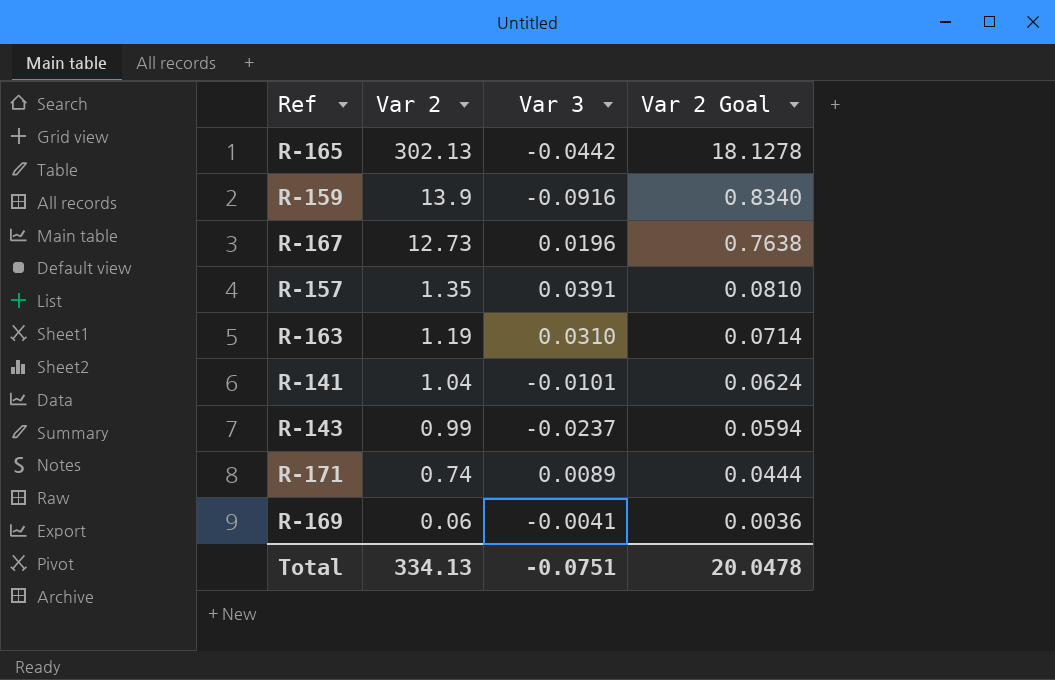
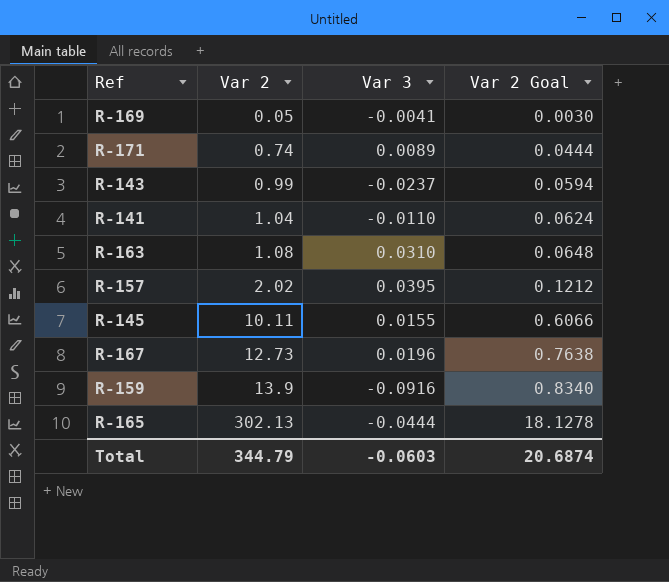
row order: Var 2 descending -> Var 2 ascending
R-169 | Var 2: 0.06 -> 0.05
R-169 | Var 2 Goal: 0.0036 -> 0.0030
R-141 | Var 3: -0.0101 -> -0.0110
R-163 | Var 2: 1.19 -> 1.08
R-163 | Var 2 Goal: 0.0714 -> 0.0648
R-157 | Var 2: 1.35 -> 2.02
R-157 | Var 3: 0.0391 -> 0.0395
R-157 | Var 2 Goal: 0.0810 -> 0.1212
row R-145: none -> 10.11 | 0.0155 | 0.6066
R-165 | Var 3: -0.0442 -> -0.0444
Total | Var 2: 334.13 -> 344.79
Total | Var 3: -0.0751 -> -0.0603
Total | Var 2 Goal: 20.0478 -> 20.6874

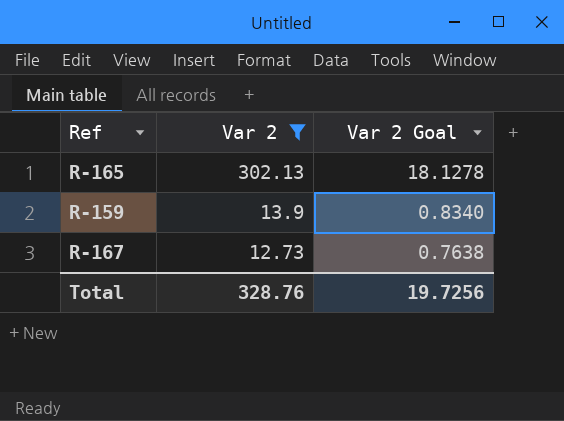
filter: none -> Var 2 >= 12.73
row order: Var 2 ascending -> Var 2 descending
column Var 3 | position: 3 -> none
Total | Var 2: 344.79 -> 328.76
Total | Var 2 Goal: 20.6874 -> 19.7256

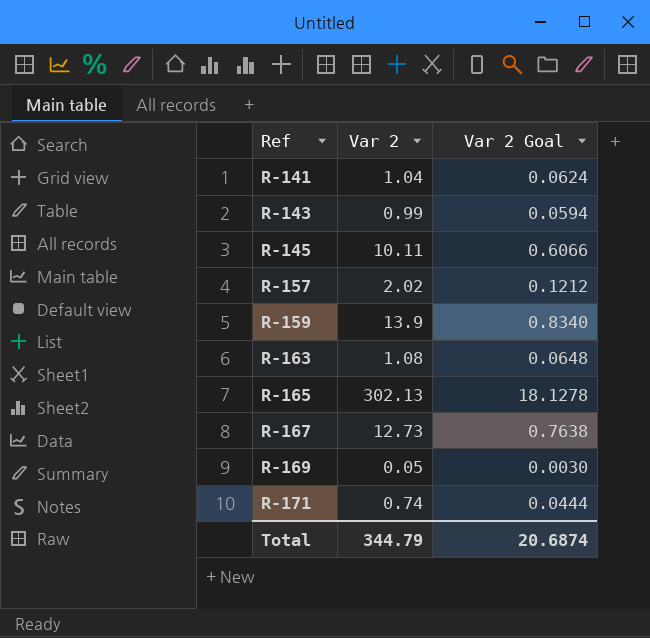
filter: Var 2 >= 12.73 -> none
row order: Var 2 descending -> Ref ascending
Total | Var 2: 328.76 -> 344.79
Total | Var 2 Goal: 19.7256 -> 20.6874

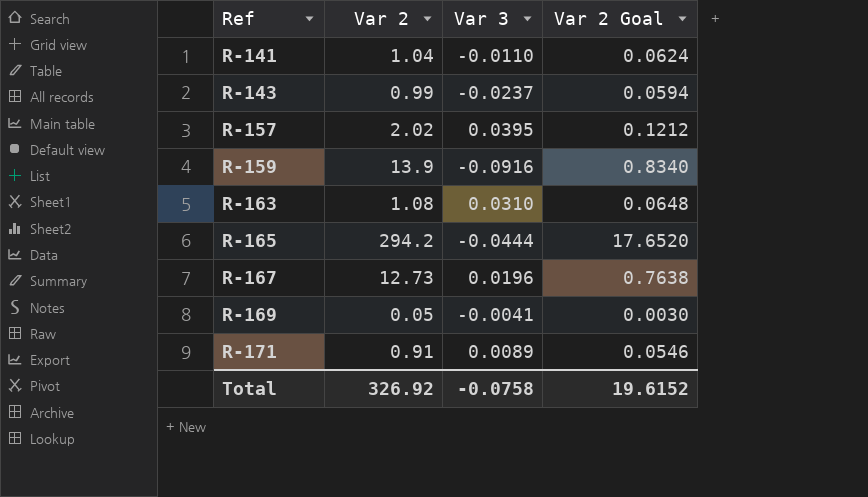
column Var 3 | position: none -> 3
row R-145: 10.11 | 0.6066 -> none
R-165 | Var 2: 302.13 -> 294.2
R-165 | Var 2 Goal: 18.1278 -> 17.6520
R-171 | Var 2: 0.74 -> 0.91
R-171 | Var 2 Goal: 0.0444 -> 0.0546
Total | Var 2: 344.79 -> 326.92
Total | Var 2 Goal: 20.6874 -> 19.6152

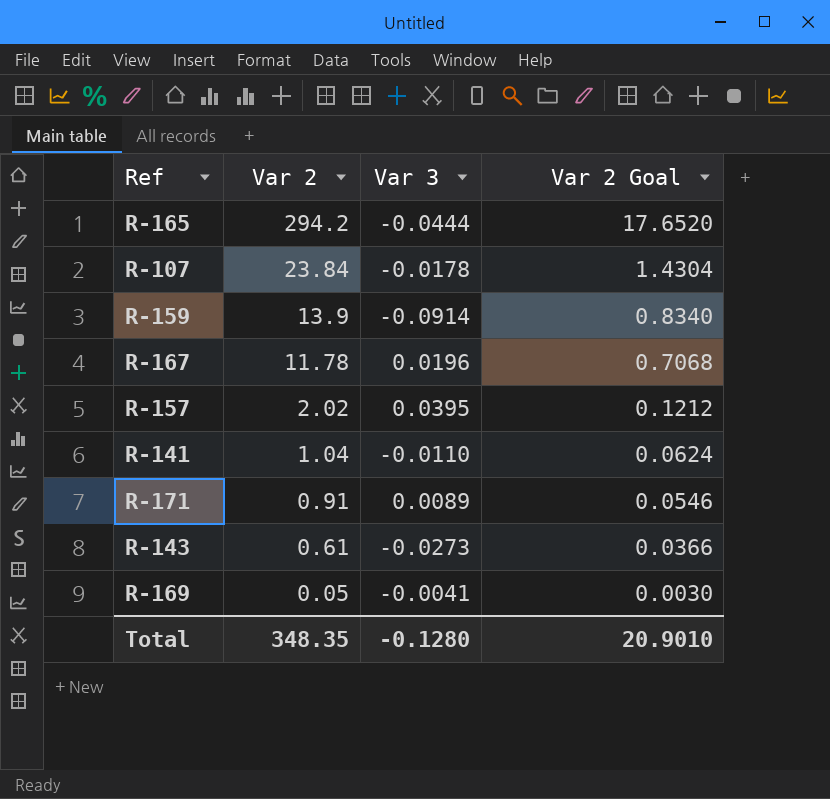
row order: Ref ascending -> Var 2 descending
row R-163: 1.08 | 0.0310 | 0.0648 -> none
row R-107: none -> 23.84 | -0.0178 | 1.4304
R-159 | Var 3: -0.0916 -> -0.0914
R-167 | Var 2: 12.73 -> 11.78
R-167 | Var 2 Goal: 0.7638 -> 0.7068
R-143 | Var 2: 0.99 -> 0.61
R-143 | Var 3: -0.0237 -> -0.0273
R-143 | Var 2 Goal: 0.0594 -> 0.0366
Total | Var 2: 326.92 -> 348.35
Total | Var 3: -0.0758 -> -0.1280
Total | Var 2 Goal: 19.6152 -> 20.9010

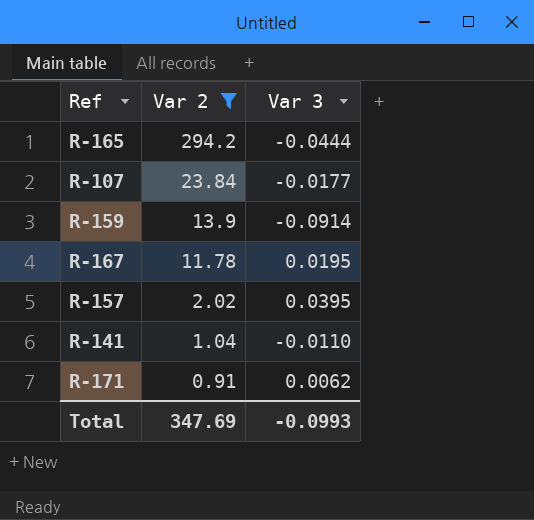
filter: none -> Var 2 >= 0.91
column Var 2 Goal | formula: [Var 2] * 0.06 -> none
R-107 | Var 3: -0.0178 -> -0.0177
R-167 | Var 3: 0.0196 -> 0.0195
R-171 | Var 3: 0.0089 -> 0.0062
Total | Var 2: 348.35 -> 347.69
Total | Var 3: -0.1280 -> -0.0993

